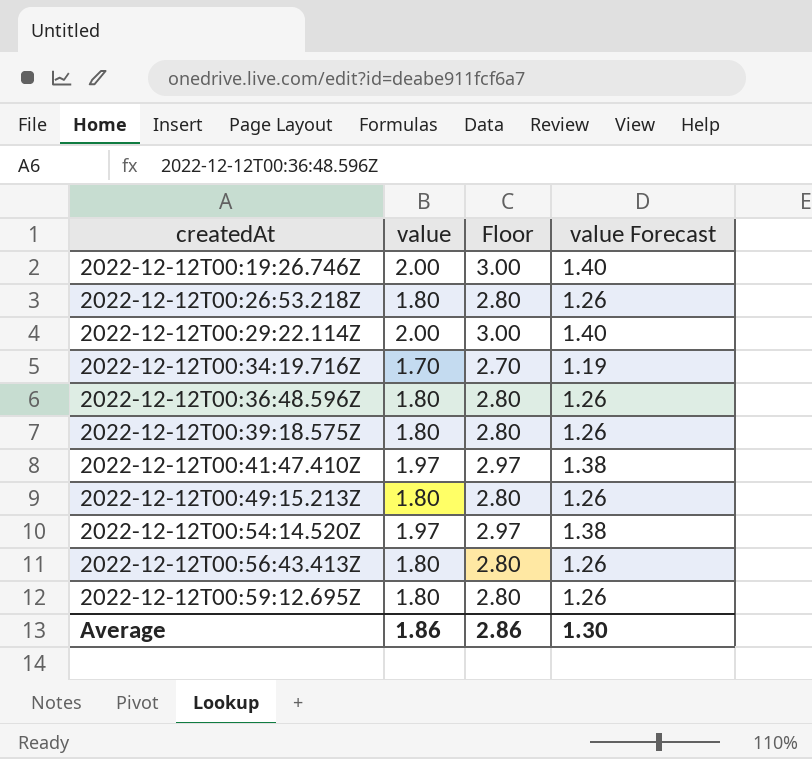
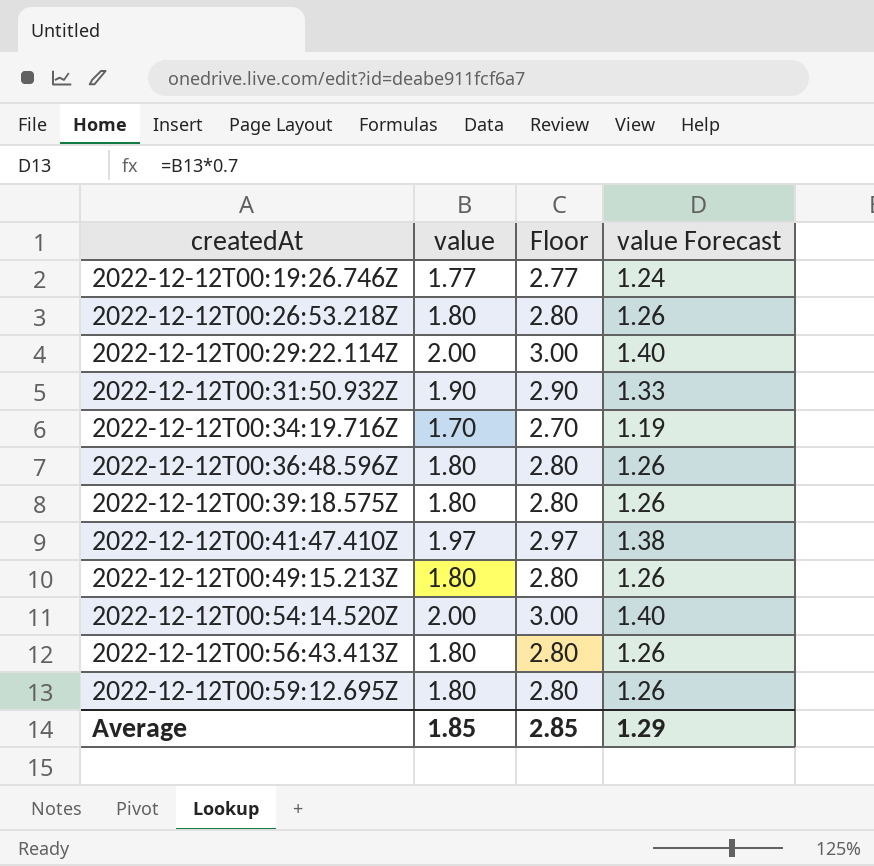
2022-12-12T00:19:26.746Z | value: 2.00 -> 1.77
2022-12-12T00:19:26.746Z | Floor: 3.00 -> 2.77
2022-12-12T00:19:26.746Z | value Forecast: 1.40 -> 1.24
row 2022-12-12T00:31:50.932Z: none -> 1.90 | 2.90 | 1.33
2022-12-12T00:54:14.520Z | value: 1.97 -> 2.00
2022-12-12T00:54:14.520Z | Floor: 2.97 -> 3.00
2022-12-12T00:54:14.520Z | value Forecast: 1.38 -> 1.40
Average | value: 1.86 -> 1.85
Average | Floor: 2.86 -> 2.85
Average | value Forecast: 1.30 -> 1.29

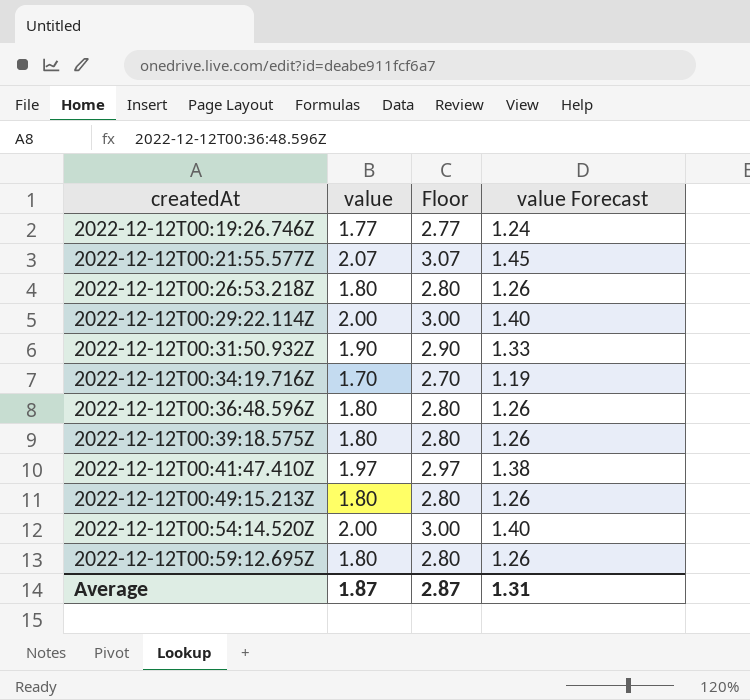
row 2022-12-12T00:56:43.413Z: 1.80 | 2.80 | 1.26 -> none
row 2022-12-12T00:21:55.577Z: none -> 2.07 | 3.07 | 1.45
Average | value: 1.85 -> 1.87
Average | Floor: 2.85 -> 2.87
Average | value Forecast: 1.29 -> 1.31

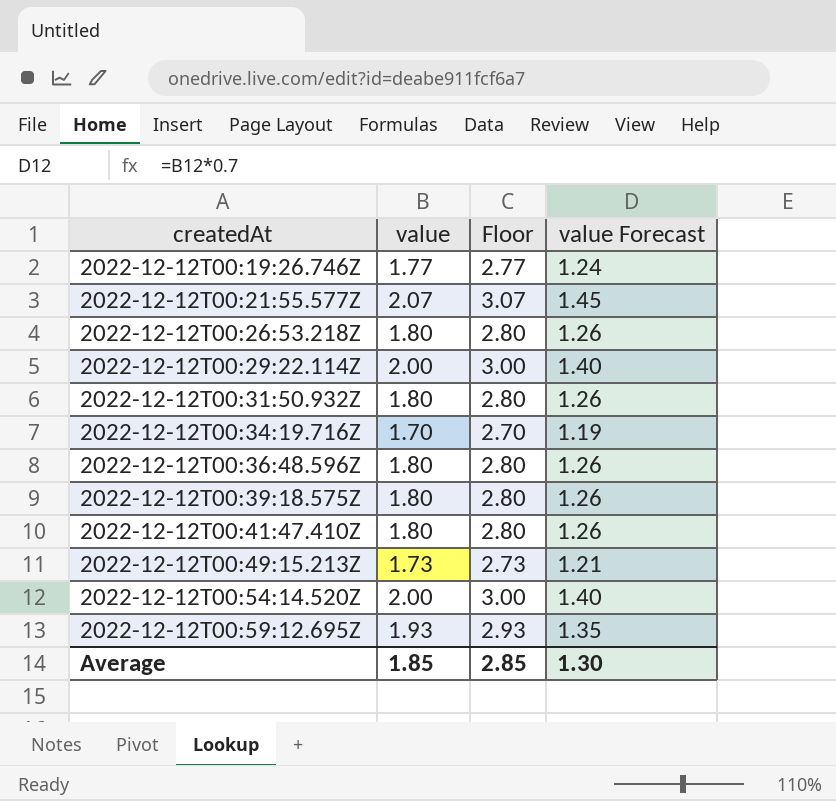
2022-12-12T00:31:50.932Z | value: 1.90 -> 1.80
2022-12-12T00:31:50.932Z | Floor: 2.90 -> 2.80
2022-12-12T00:31:50.932Z | value Forecast: 1.33 -> 1.26
2022-12-12T00:41:47.410Z | value: 1.97 -> 1.80
2022-12-12T00:41:47.410Z | Floor: 2.97 -> 2.80
2022-12-12T00:41:47.410Z | value Forecast: 1.38 -> 1.26
2022-12-12T00:49:15.213Z | value: 1.80 -> 1.73
2022-12-12T00:49:15.213Z | Floor: 2.80 -> 2.73
2022-12-12T00:49:15.213Z | value Forecast: 1.26 -> 1.21
2022-12-12T00:59:12.695Z | value: 1.80 -> 1.93
2022-12-12T00:59:12.695Z | Floor: 2.80 -> 2.93
2022-12-12T00:59:12.695Z | value Forecast: 1.26 -> 1.35
Average | value: 1.87 -> 1.85
Average | Floor: 2.87 -> 2.85
Average | value Forecast: 1.31 -> 1.30

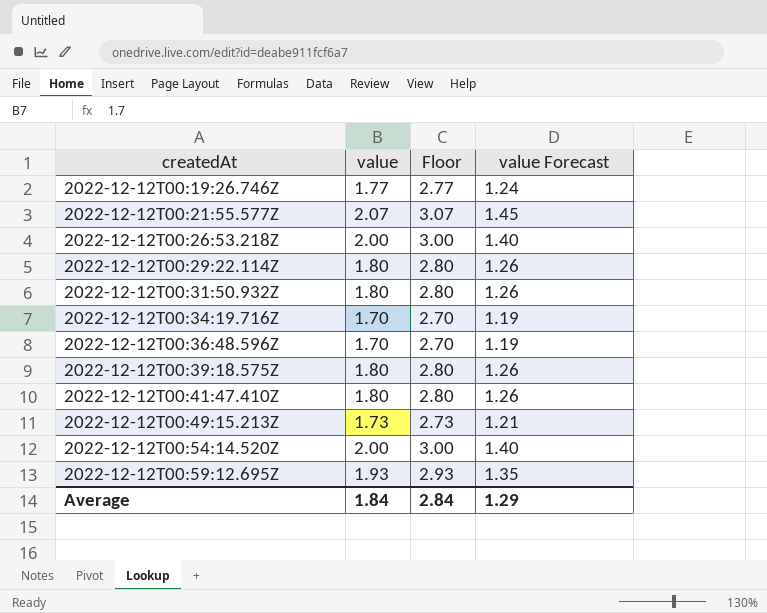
2022-12-12T00:26:53.218Z | value: 1.80 -> 2.00
2022-12-12T00:26:53.218Z | Floor: 2.80 -> 3.00
2022-12-12T00:26:53.218Z | value Forecast: 1.26 -> 1.40
2022-12-12T00:29:22.114Z | value: 2.00 -> 1.80
2022-12-12T00:29:22.114Z | Floor: 3.00 -> 2.80
2022-12-12T00:29:22.114Z | value Forecast: 1.40 -> 1.26
2022-12-12T00:36:48.596Z | value: 1.80 -> 1.70
2022-12-12T00:36:48.596Z | Floor: 2.80 -> 2.70
2022-12-12T00:36:48.596Z | value Forecast: 1.26 -> 1.19
Average | value: 1.85 -> 1.84
Average | Floor: 2.85 -> 2.84
Average | value Forecast: 1.30 -> 1.29

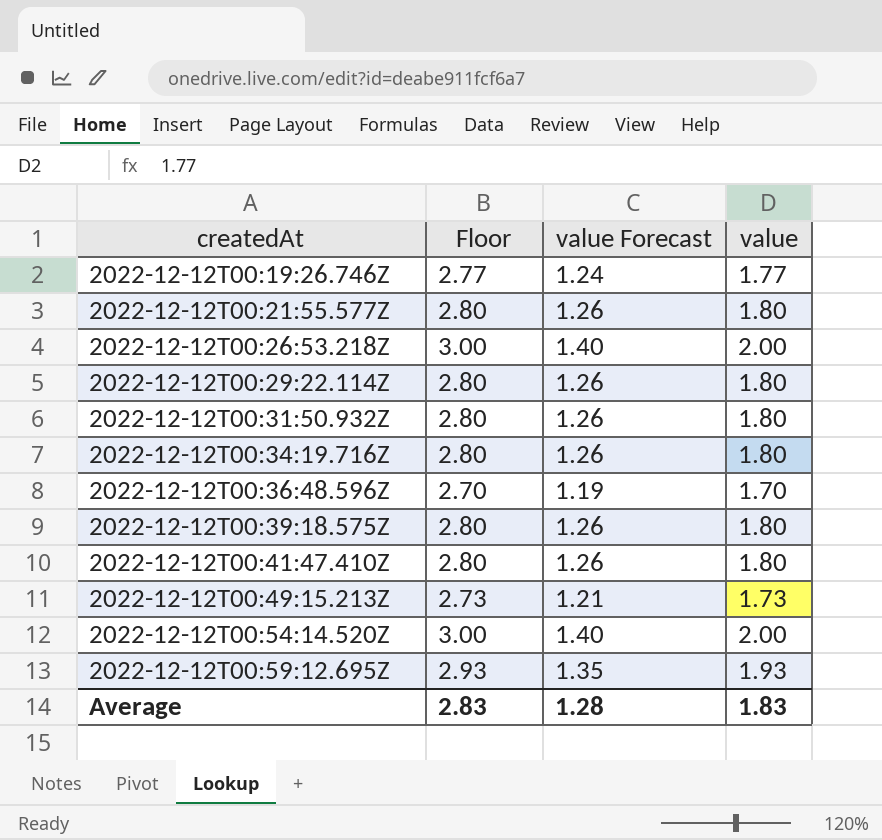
column value | position: 2 -> 4
2022-12-12T00:21:55.577Z | Floor: 3.07 -> 2.80
2022-12-12T00:21:55.577Z | value Forecast: 1.45 -> 1.26
2022-12-12T00:21:55.577Z | value: 2.07 -> 1.80
2022-12-12T00:34:19.716Z | Floor: 2.70 -> 2.80
2022-12-12T00:34:19.716Z | value Forecast: 1.19 -> 1.26
2022-12-12T00:34:19.716Z | value: 1.70 -> 1.80
Average | Floor: 2.84 -> 2.83
Average | value Forecast: 1.29 -> 1.28
Average | value: 1.84 -> 1.83

